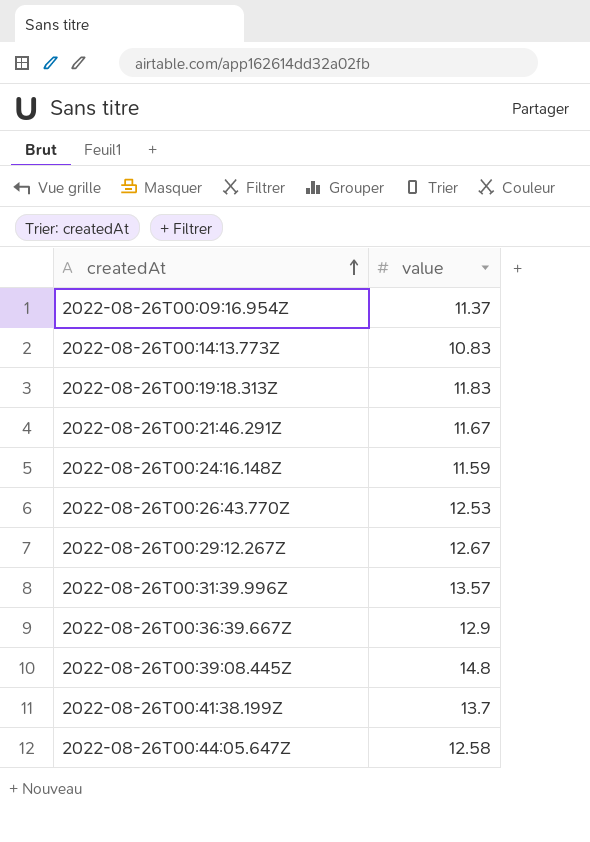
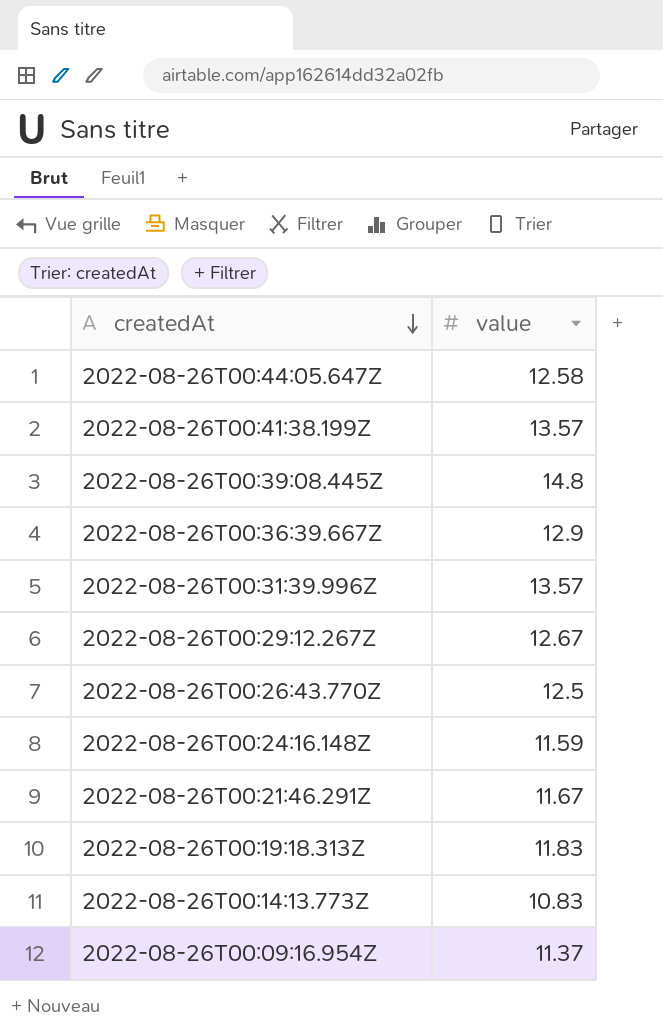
row order: createdAt ascending -> createdAt descending
2022-08-26T00:41:38.199Z | value: 13.7 -> 13.57
2022-08-26T00:26:43.770Z | value: 12.53 -> 12.5

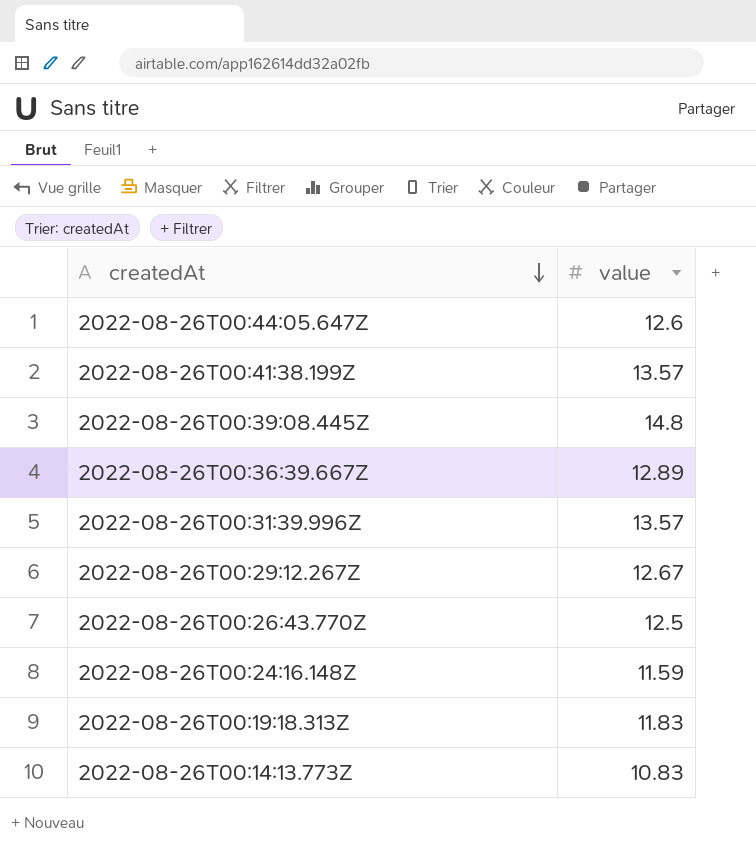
row 2022-08-26T00:21:46.291Z: 11.67 -> none
row 2022-08-26T00:09:16.954Z: 11.37 -> none
2022-08-26T00:44:05.647Z | value: 12.58 -> 12.6
2022-08-26T00:36:39.667Z | value: 12.9 -> 12.89

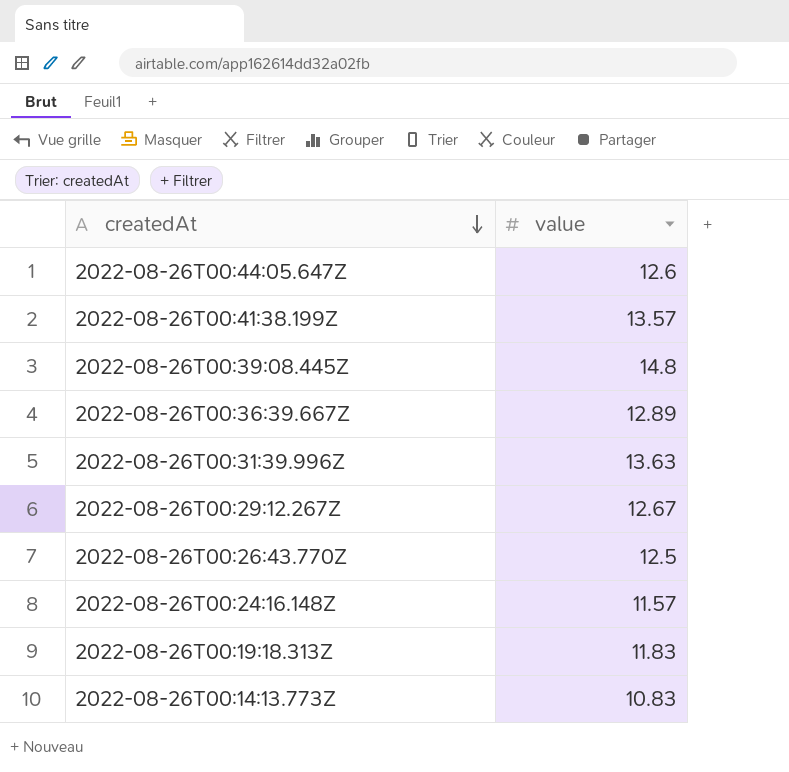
2022-08-26T00:31:39.996Z | value: 13.57 -> 13.63
2022-08-26T00:24:16.148Z | value: 11.59 -> 11.57

